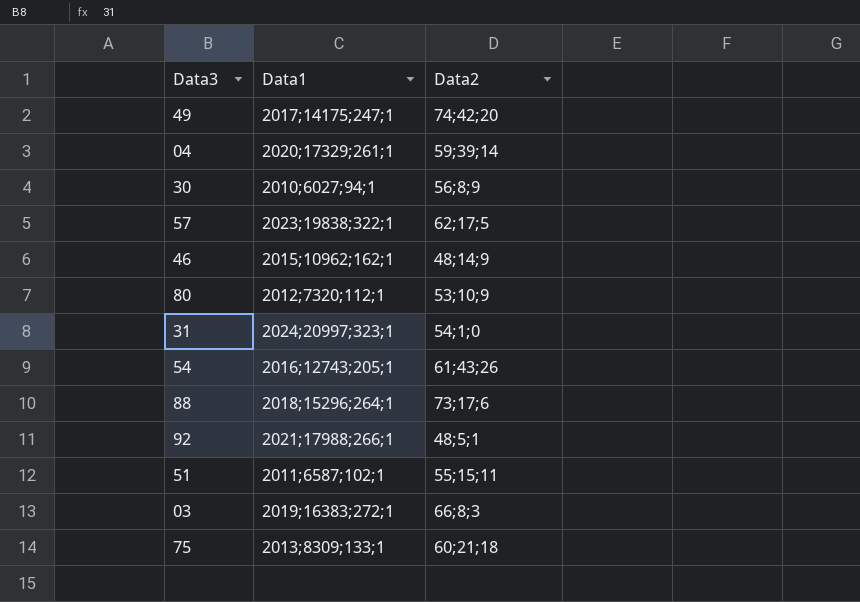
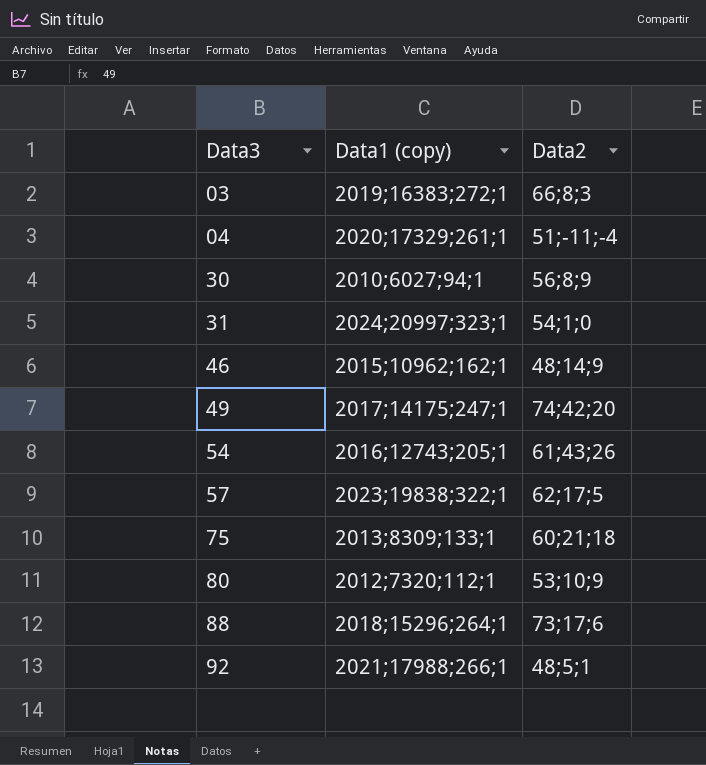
row order: none -> Data3 ascending
column name: Data1 -> Data1 (copy)
row 51: 2011;6587;102;1 | 55;15;11 -> none
04 | Data2: 59;39;14 -> 51;-11;-4

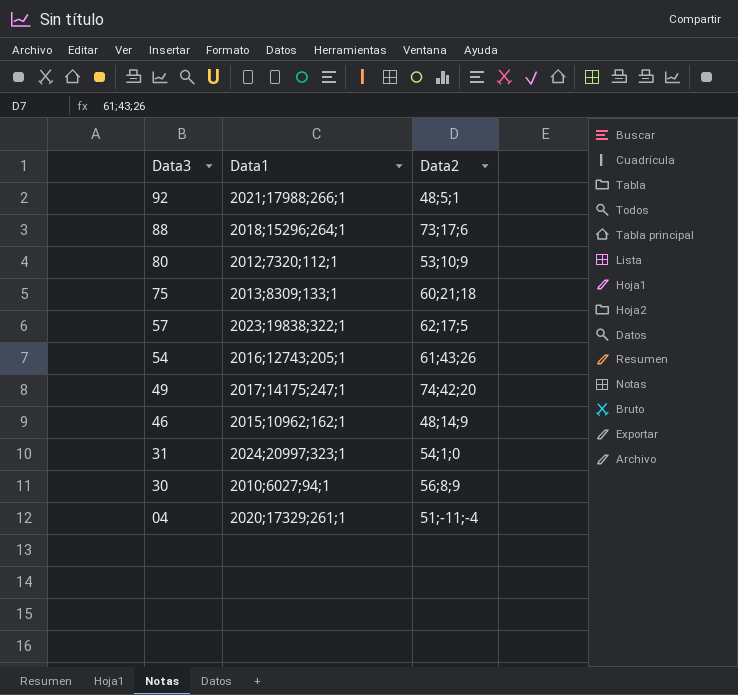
row order: Data3 ascending -> Data3 descending
column name: Data1 (copy) -> Data1
row 03: 2019;16383;272;1 | 66;8;3 -> none

